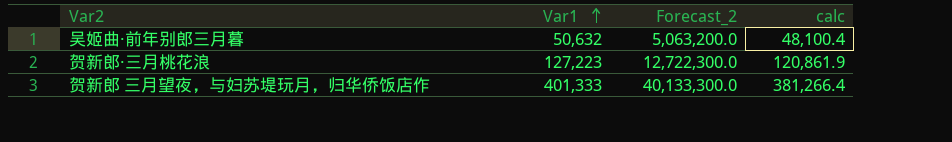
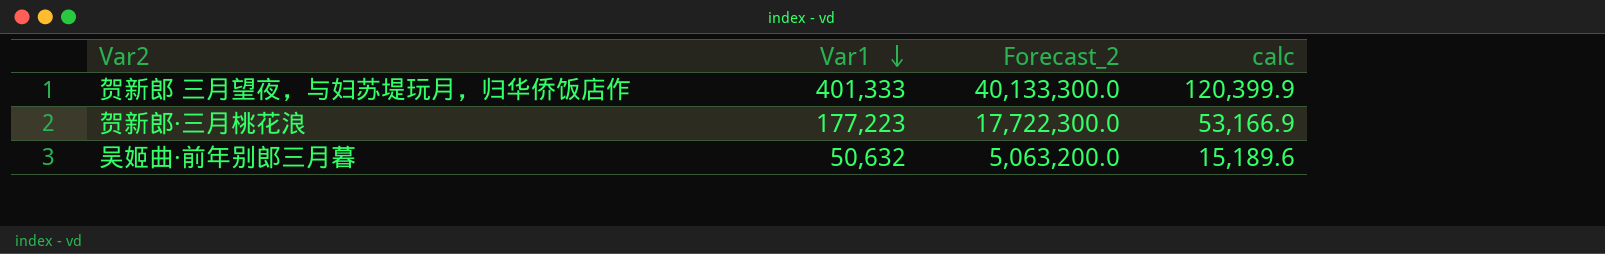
row order: Var1 ascending -> Var1 descending
column calc | formula: [Var1] * 0.95 -> [Var1] * 0.3
贺新郎·三月桃花浪 | Var1: 127,223 -> 177,223
贺新郎·三月桃花浪 | Forecast_2: 12,722,300.0 -> 17,722,300.0

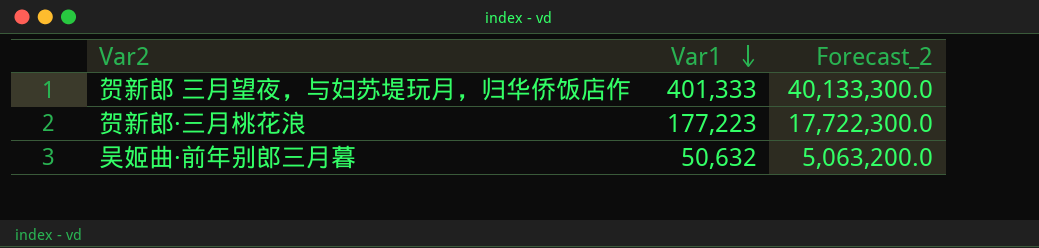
column calc | formula: [Var1] * 0.3 -> none

